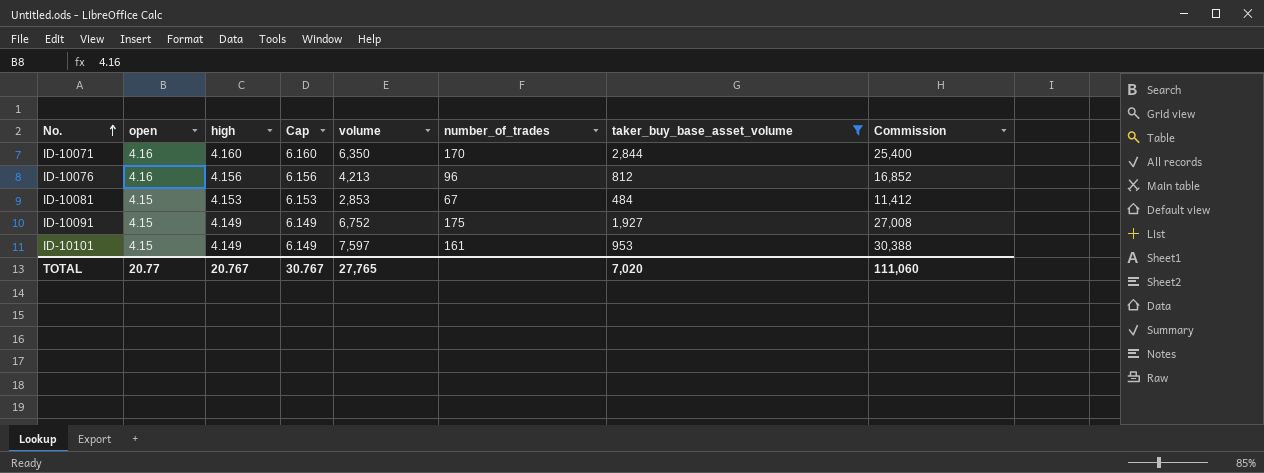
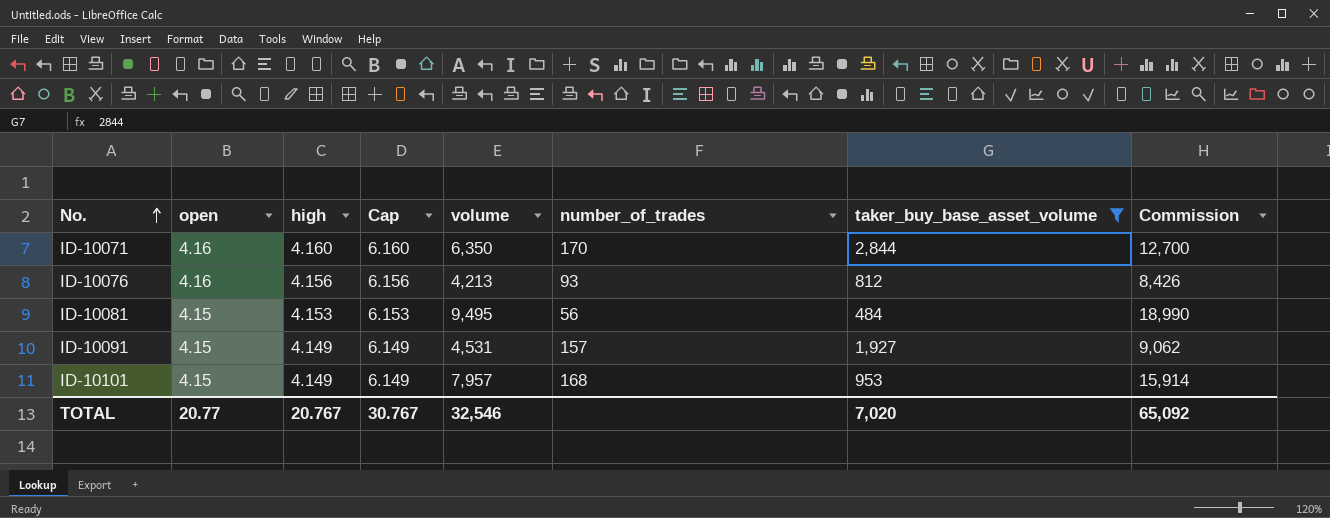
column Commission | formula: [volume] * 4 -> [volume] * 2
ID-10076 | number_of_trades: 96 -> 93
ID-10081 | volume: 2,853 -> 9,495
ID-10081 | number_of_trades: 67 -> 56
ID-10091 | volume: 6,752 -> 4,531
ID-10091 | number_of_trades: 175 -> 157
ID-10101 | volume: 7,597 -> 7,957
ID-10101 | number_of_trades: 161 -> 168
TOTAL | volume: 27,765 -> 32,546
TOTAL | Commission: 111,060 -> 65,092

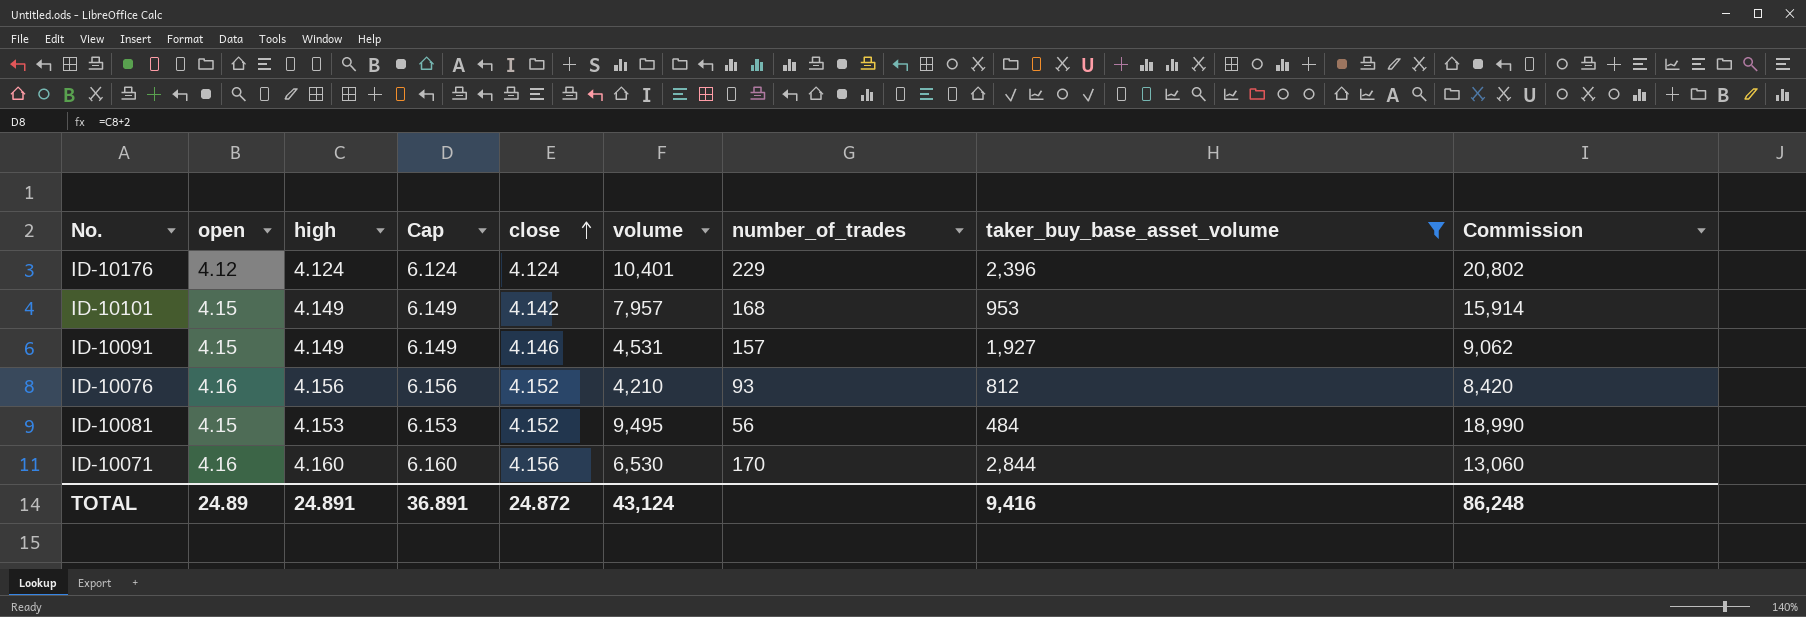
row order: No. ascending -> close ascending
column close | position: none -> 5
row ID-10176: none -> 4.12 | 4.124 | 6.124 | 4.124 | 10,401 | 229 | 2,396 | 20,802
ID-10076 | volume: 4,213 -> 4,210
ID-10076 | Commission: 8,426 -> 8,420
ID-10071 | volume: 6,350 -> 6,530
ID-10071 | Commission: 12,700 -> 13,060
TOTAL | open: 20.77 -> 24.89
TOTAL | high: 20.767 -> 24.891
TOTAL | Cap: 30.767 -> 36.891
TOTAL | volume: 32,546 -> 43,124
TOTAL | taker_buy_base_asset_volume: 7,020 -> 9,416
TOTAL | Commission: 65,092 -> 86,248

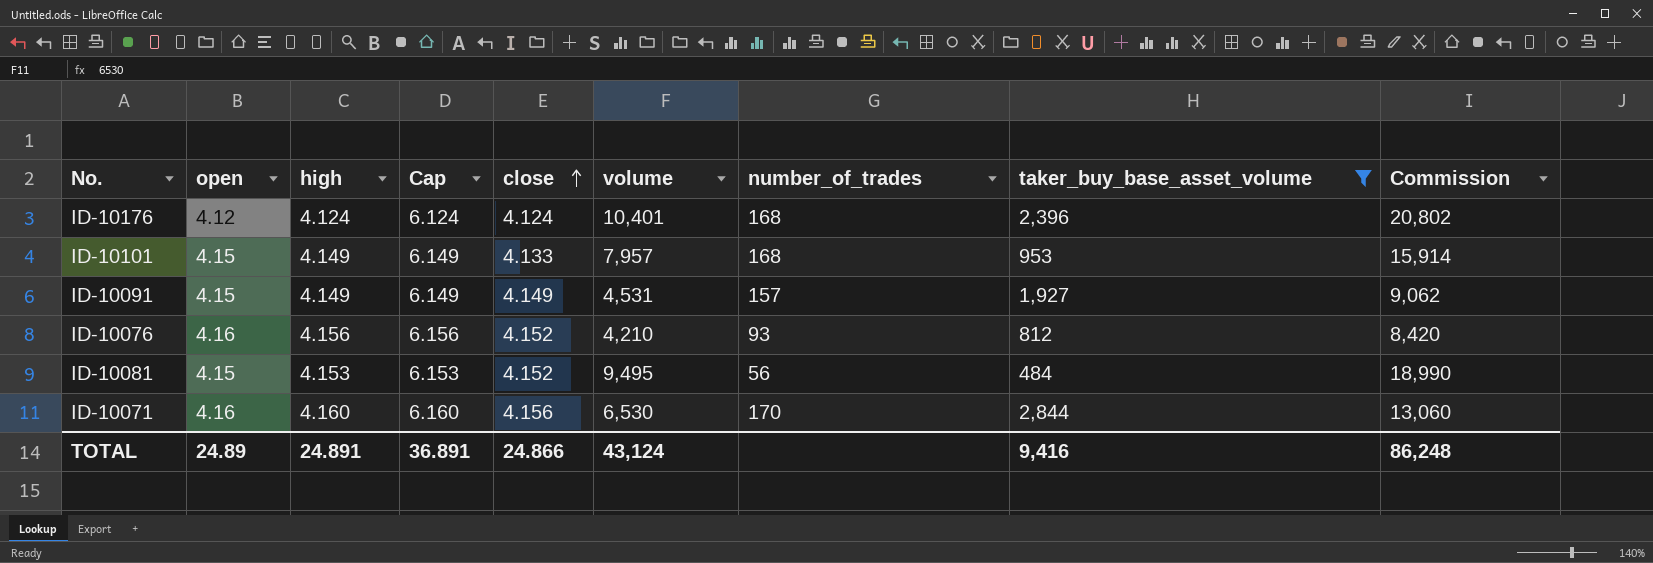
ID-10176 | number_of_trades: 229 -> 168
ID-10101 | close: 4.142 -> 4.133
ID-10091 | close: 4.146 -> 4.149
TOTAL | close: 24.872 -> 24.866

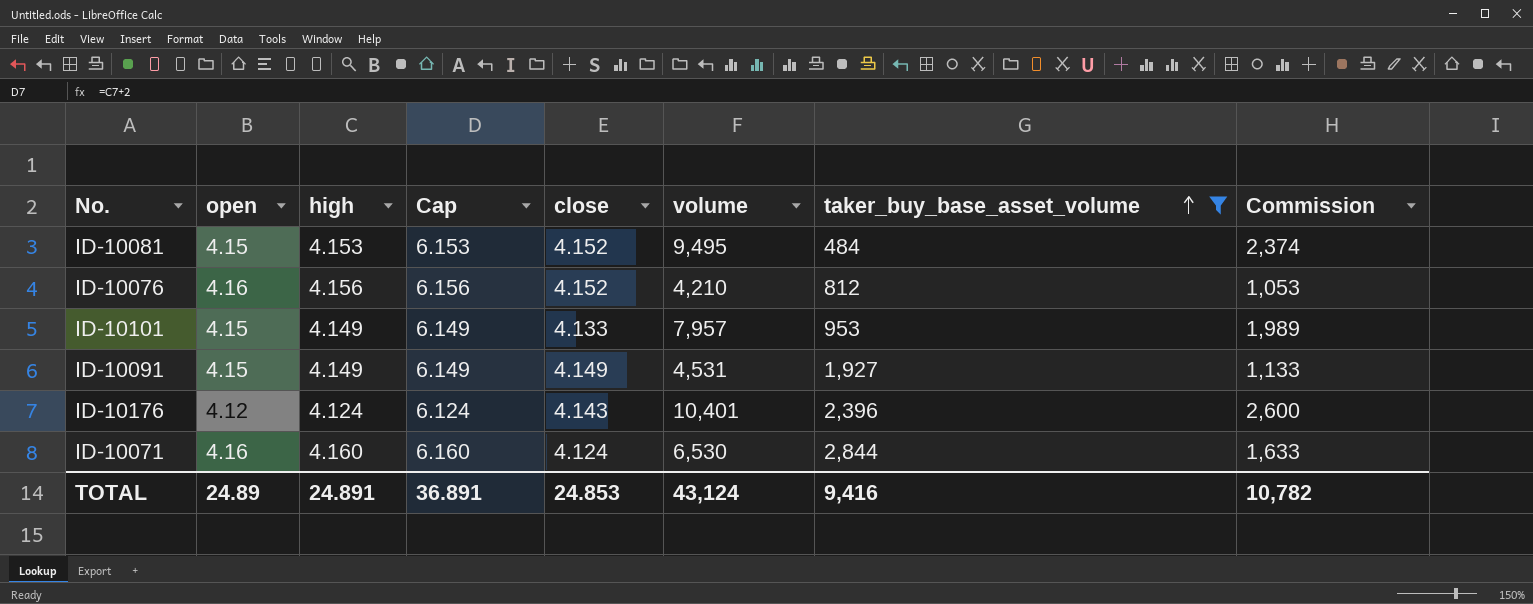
row order: close ascending -> taker_buy_base_asset_volume ascending
column number_of_trades | position: 7 -> none
column Commission | formula: [volume] * 2 -> [volume] * 0.25
ID-10176 | close: 4.124 -> 4.143
ID-10071 | close: 4.156 -> 4.124
TOTAL | close: 24.866 -> 24.853
TOTAL | Commission: 86,248 -> 10,782

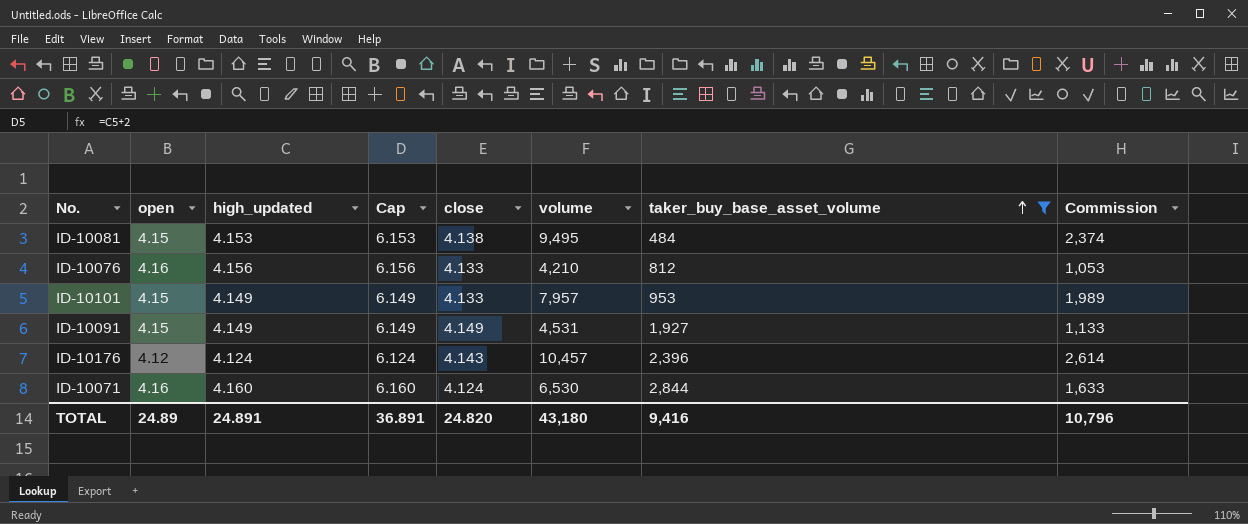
column name: high -> high_updated
ID-10081 | close: 4.152 -> 4.138
ID-10076 | close: 4.152 -> 4.133
ID-10176 | volume: 10,401 -> 10,457
ID-10176 | Commission: 2,600 -> 2,614
TOTAL | close: 24.853 -> 24.820
TOTAL | volume: 43,124 -> 43,180
TOTAL | Commission: 10,782 -> 10,796

